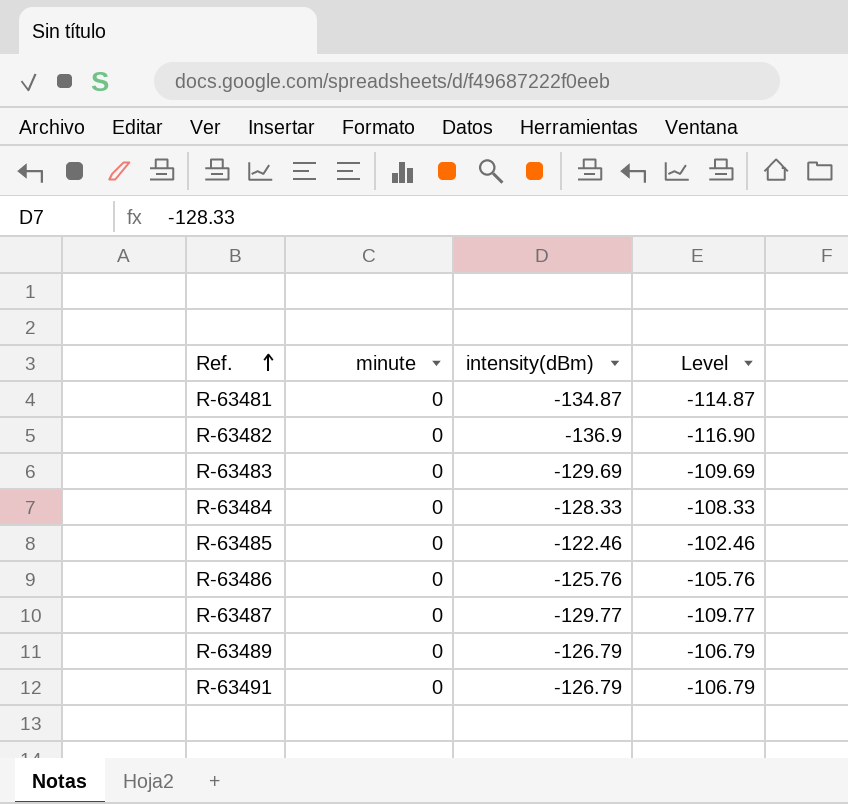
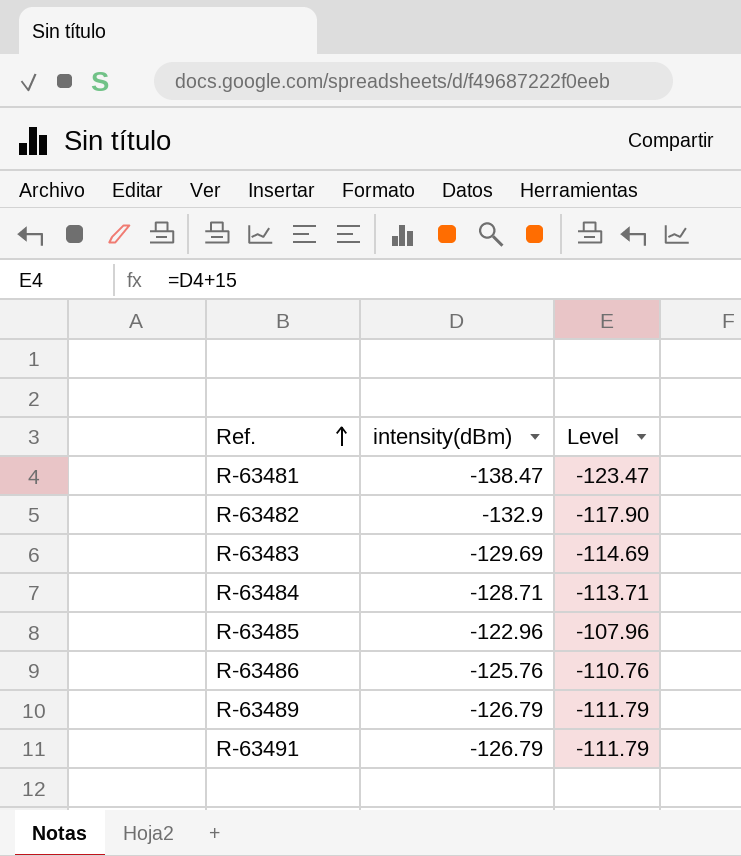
column minute | position: 2 -> none
column Level | formula: [intensity(dBm)] + 20 -> [intensity(dBm)] + 15
row R-63487: 0 | -129.77 | -109.77 -> none
R-63481 | intensity(dBm): -134.87 -> -138.47
R-63482 | intensity(dBm): -136.9 -> -132.9
R-63484 | intensity(dBm): -128.33 -> -128.71
R-63485 | intensity(dBm): -122.46 -> -122.96

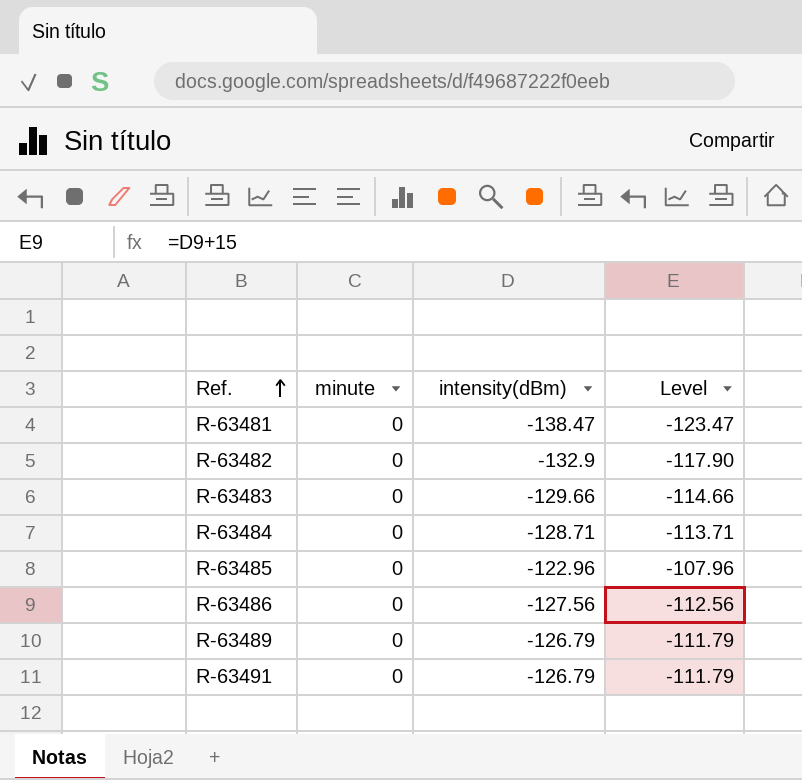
column minute | position: none -> 2
R-63483 | intensity(dBm): -129.69 -> -129.66
R-63483 | Level: -114.69 -> -114.66
R-63486 | intensity(dBm): -125.76 -> -127.56
R-63486 | Level: -110.76 -> -112.56

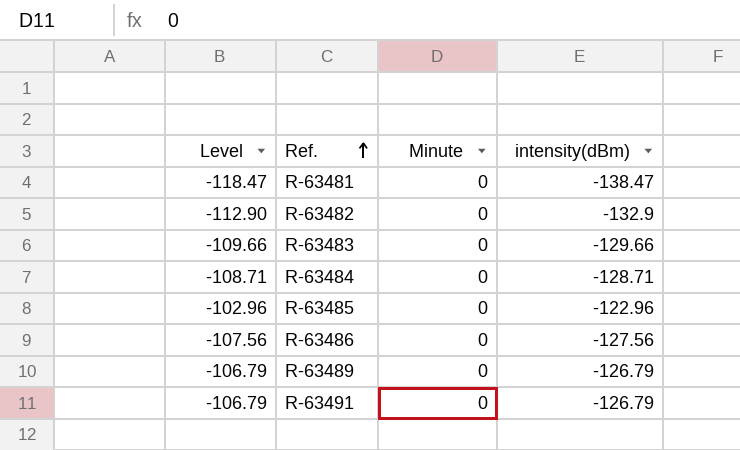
column Level | formula: [intensity(dBm)] + 15 -> [intensity(dBm)] + 20
column Level | position: 4 -> 1
column name: minute -> Minute

